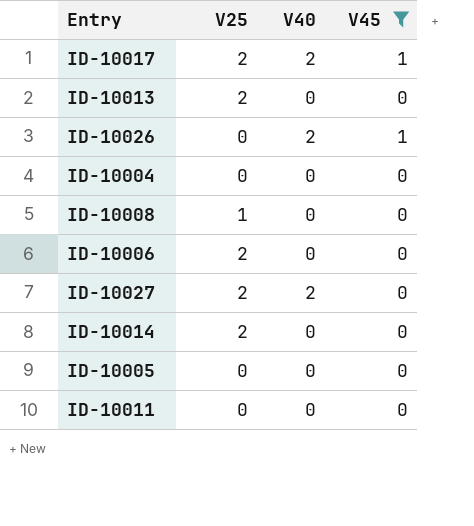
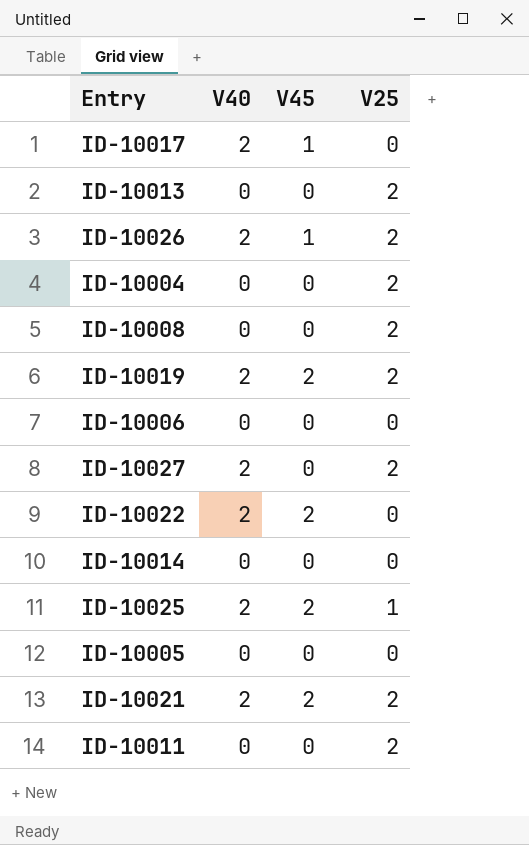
filter: V45 != 2 -> none
column V25 | position: 2 -> 4
ID-10017 | V25: 2 -> 0
ID-10026 | V25: 0 -> 2
ID-10004 | V25: 0 -> 2
ID-10008 | V25: 1 -> 2
ID-10006 | V25: 2 -> 0
ID-10014 | V25: 2 -> 0
ID-10011 | V25: 0 -> 2

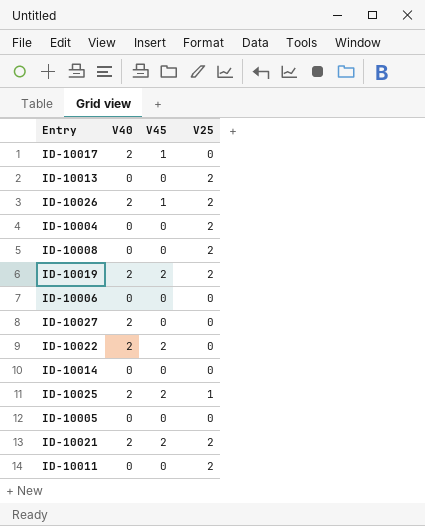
ID-10027 | V25: 2 -> 0

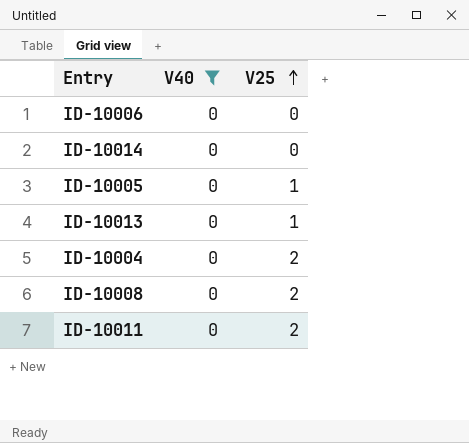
filter: none -> V40 = 0
row order: none -> V25 ascending
column V45 | position: 3 -> none
ID-10005 | V25: 0 -> 1
ID-10013 | V25: 2 -> 1

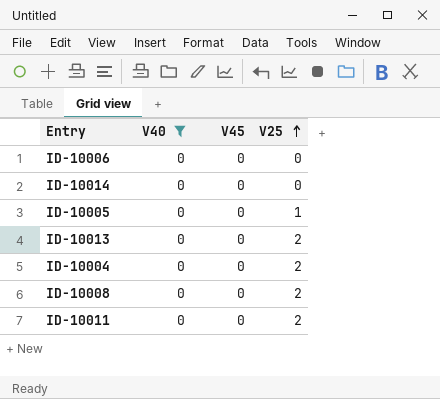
column V45 | position: none -> 3
ID-10013 | V25: 1 -> 2

